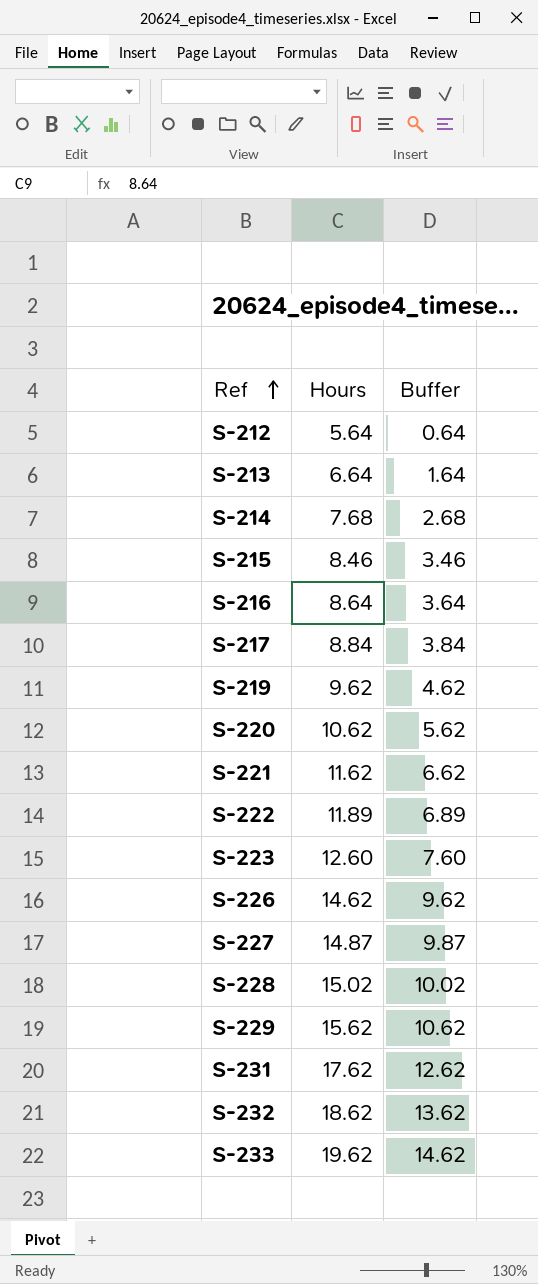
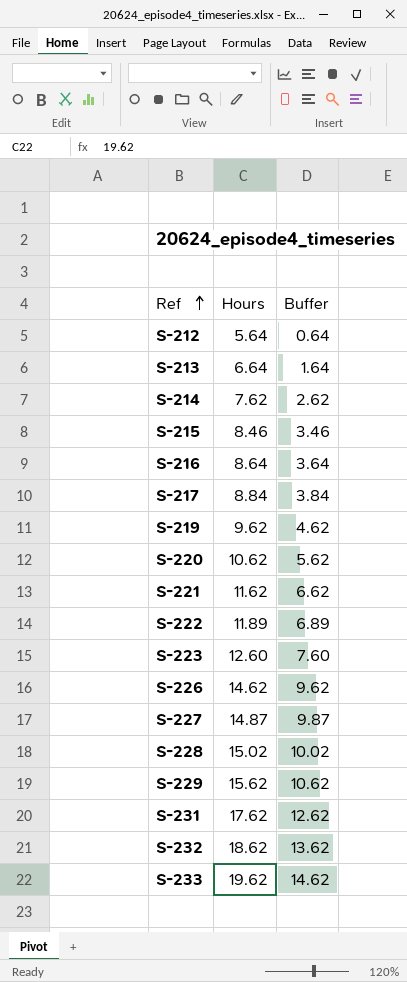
S-214 | Hours: 7.68 -> 7.62
S-214 | Buffer: 2.68 -> 2.62

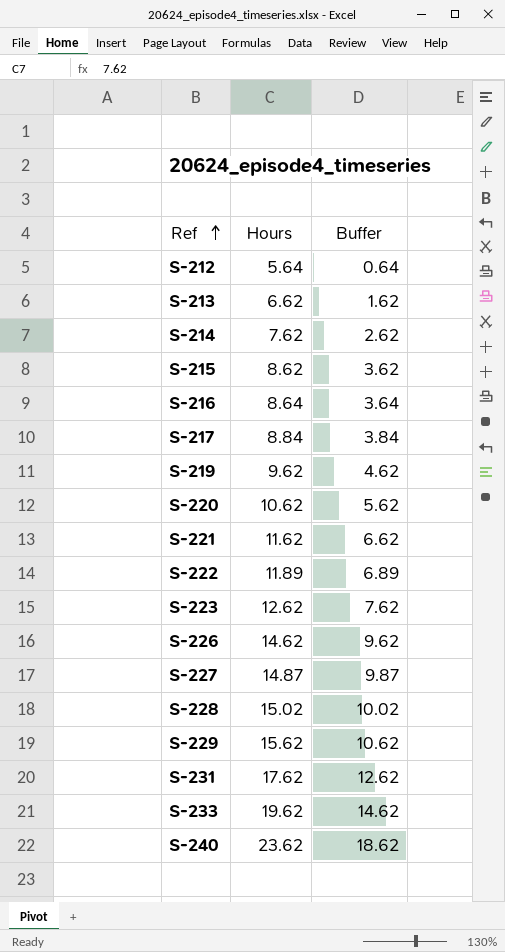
row S-232: 18.62 | 13.62 -> none
S-213 | Hours: 6.64 -> 6.62
S-213 | Buffer: 1.64 -> 1.62
S-215 | Hours: 8.46 -> 8.62
S-215 | Buffer: 3.46 -> 3.62
S-223 | Hours: 12.60 -> 12.62
S-223 | Buffer: 7.60 -> 7.62
row S-240: none -> 23.62 | 18.62

